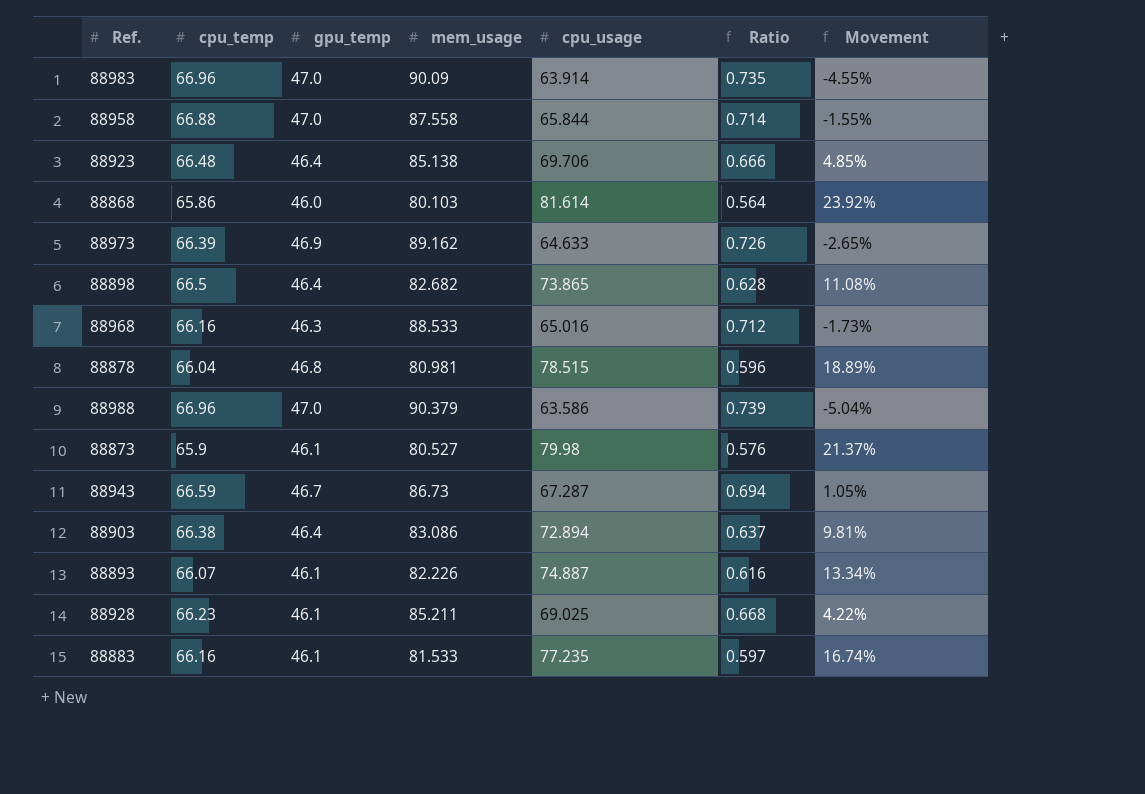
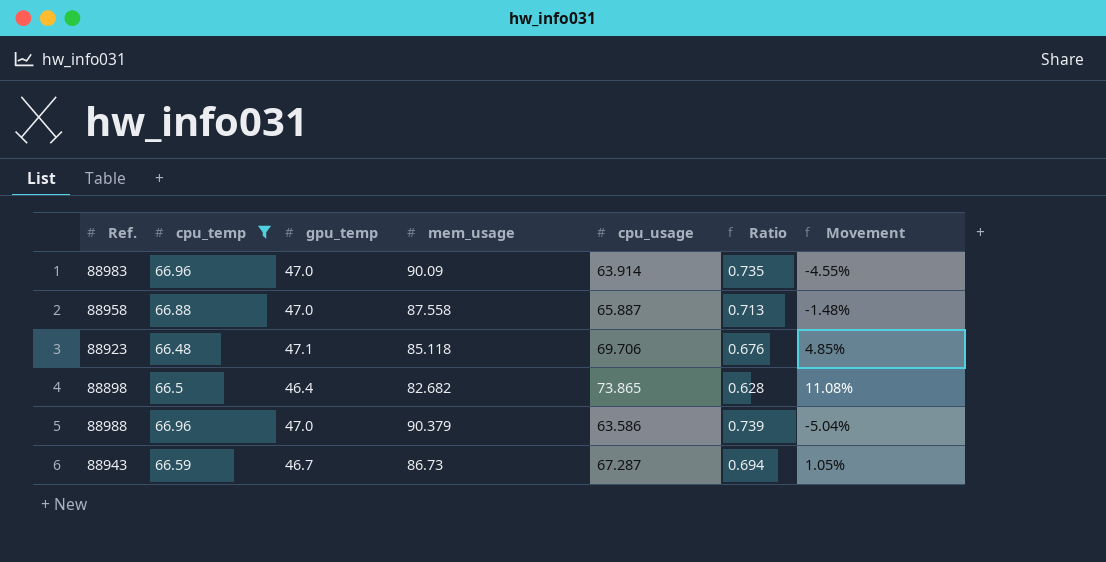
filter: none -> cpu_temp >= 66.48
88958 | cpu_usage: 65.844 -> 65.887
88958 | Ratio: 0.714 -> 0.713
88958 | Movement: -1.55% -> -1.48%
88923 | gpu_temp: 46.4 -> 47.1
88923 | mem_usage: 85.138 -> 85.118
88923 | Ratio: 0.666 -> 0.676

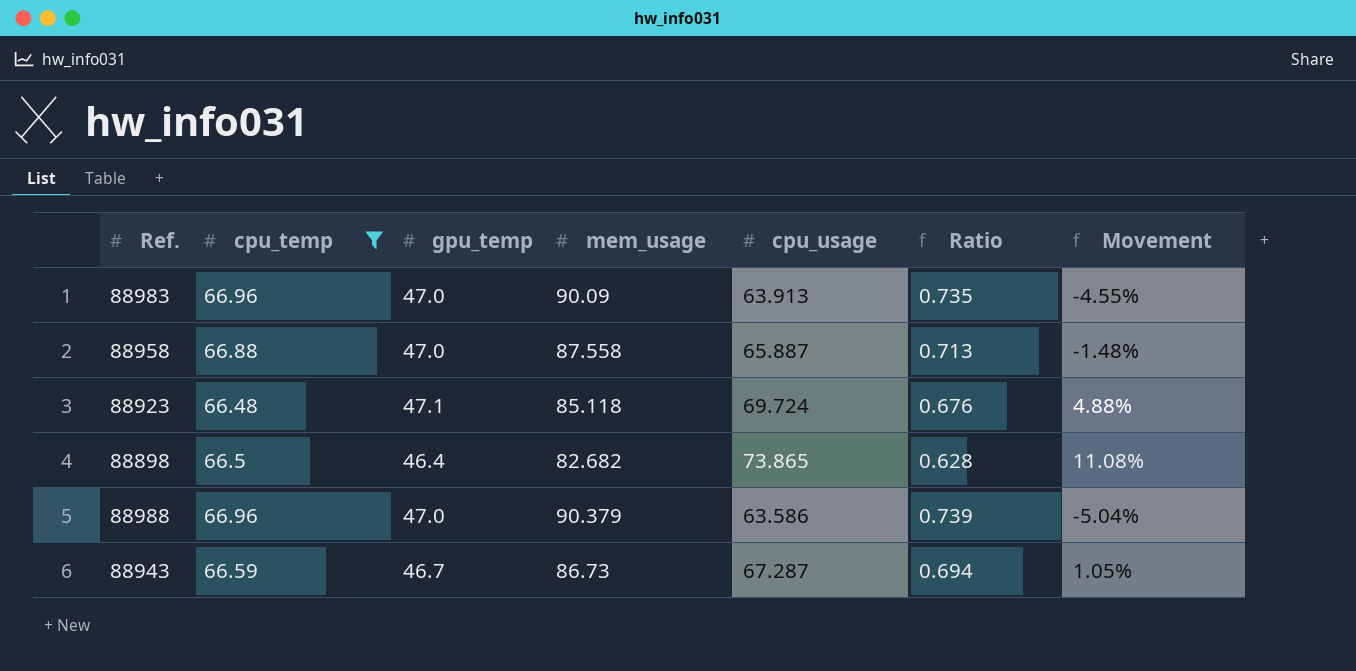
88983 | cpu_usage: 63.914 -> 63.913
88923 | cpu_usage: 69.706 -> 69.724
88923 | Movement: 4.85% -> 4.88%

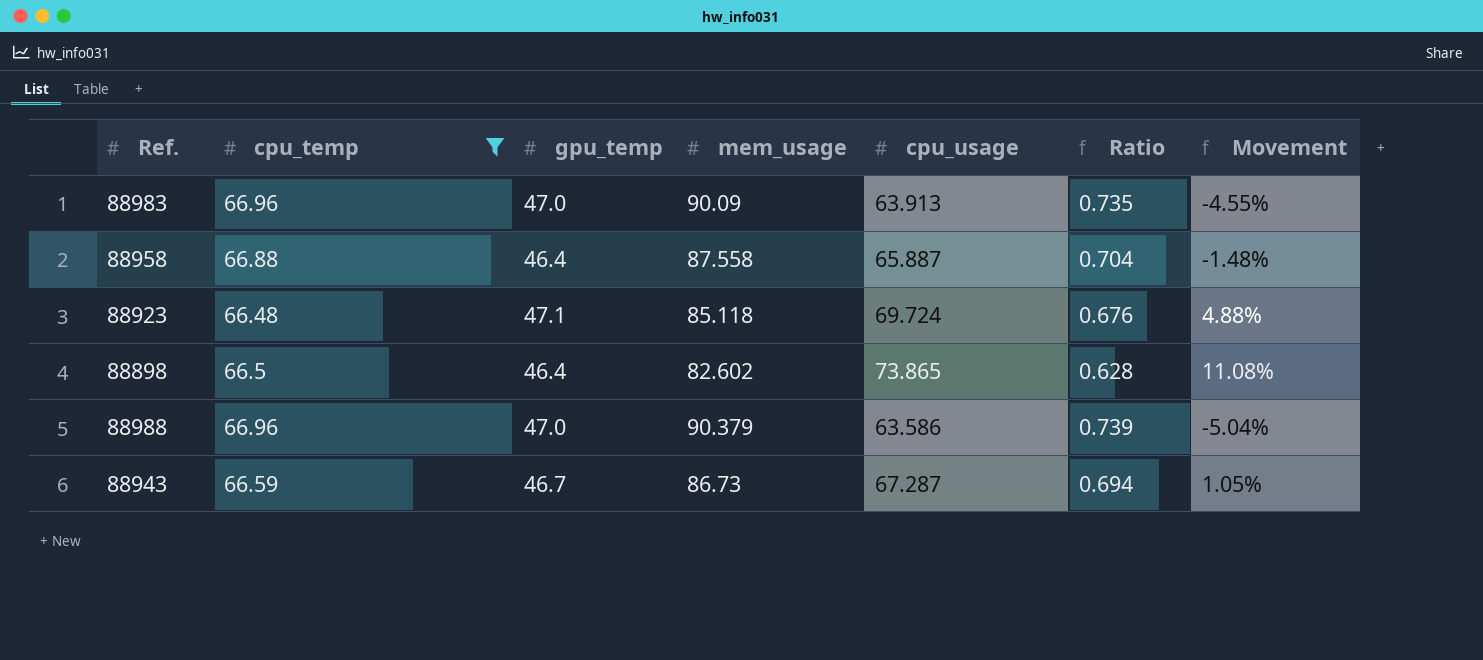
88958 | gpu_temp: 47.0 -> 46.4
88958 | Ratio: 0.713 -> 0.704
88898 | mem_usage: 82.682 -> 82.602

